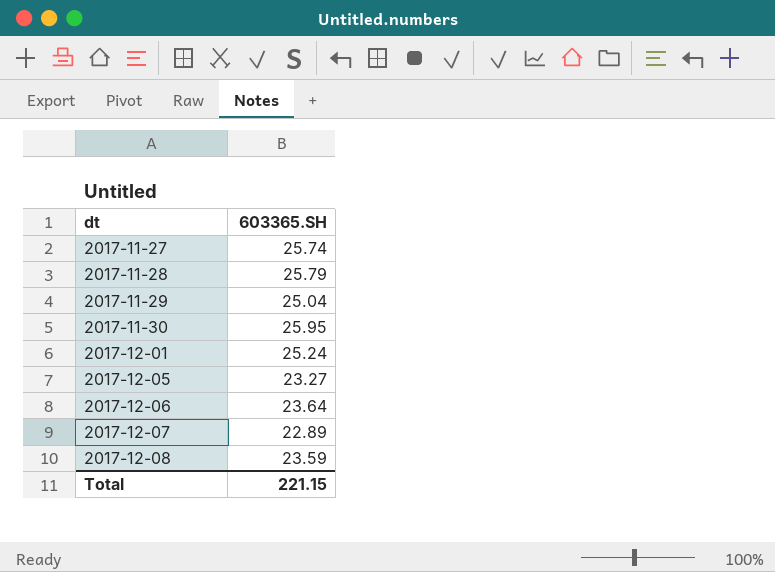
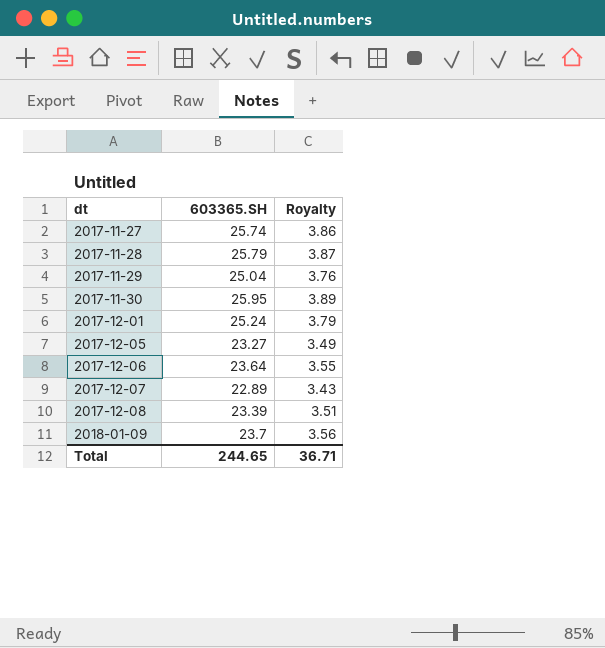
column Royalty | formula: none -> [603365.SH] * 0.15
2017-12-08 | 603365.SH: 23.59 -> 23.39
row 2018-01-09: none -> 23.7 | 3.56
Total | 603365.SH: 221.15 -> 244.65

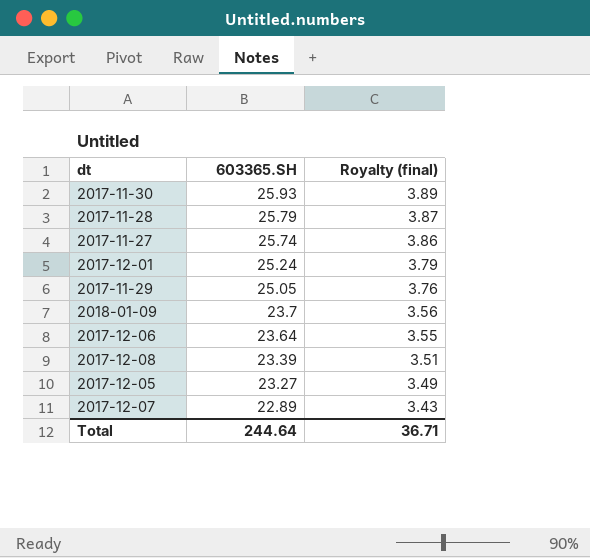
row order: dt ascending -> 603365.SH descending
column name: Royalty -> Royalty (final)
2017-11-30 | 603365.SH: 25.95 -> 25.93
2017-11-29 | 603365.SH: 25.04 -> 25.05
Total | 603365.SH: 244.65 -> 244.64

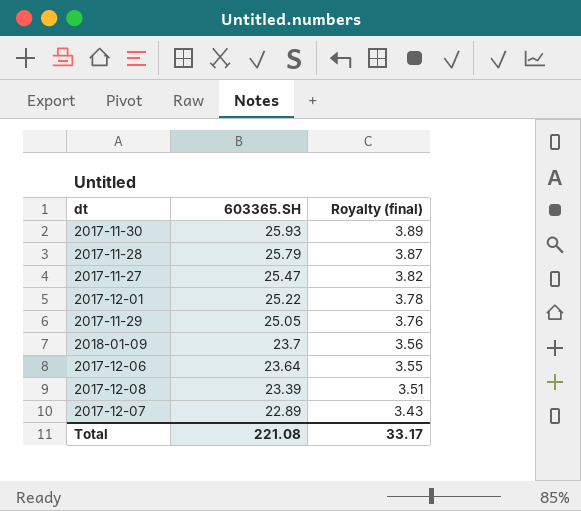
row 2017-12-05: 23.27 | 3.49 -> none
2017-11-27 | 603365.SH: 25.74 -> 25.47
2017-11-27 | Royalty (final): 3.86 -> 3.82
2017-12-01 | 603365.SH: 25.24 -> 25.22
2017-12-01 | Royalty (final): 3.79 -> 3.78
Total | 603365.SH: 244.64 -> 221.08
Total | Royalty (final): 36.71 -> 33.17

